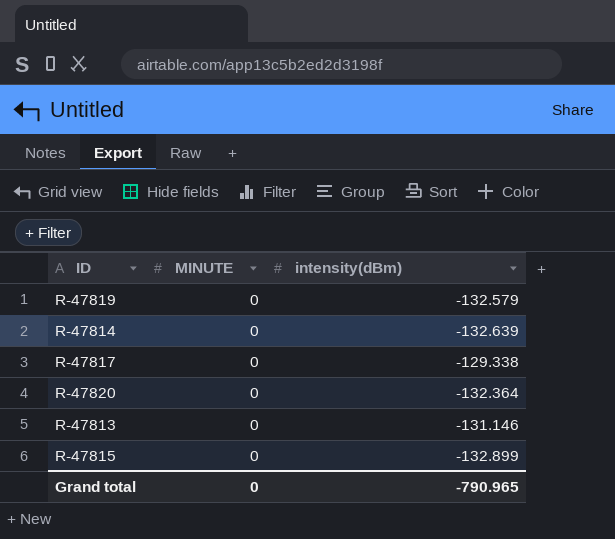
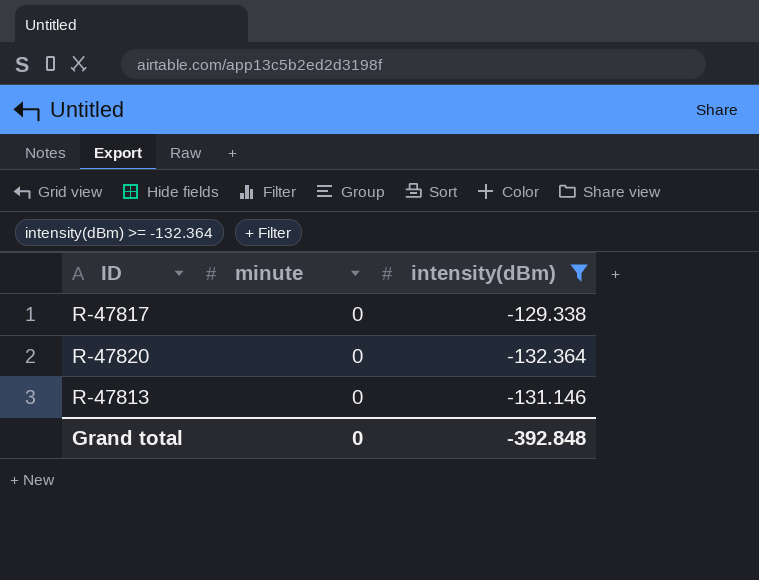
filter: none -> intensity(dBm) >= -132.364
column name: MINUTE -> minute
Grand total | intensity(dBm): -790.965 -> -392.848

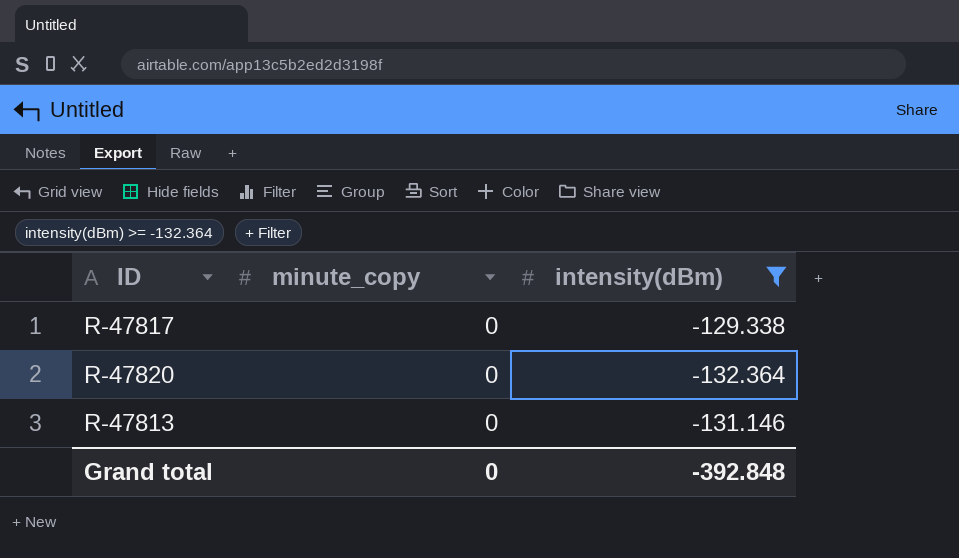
column name: minute -> minute_copy

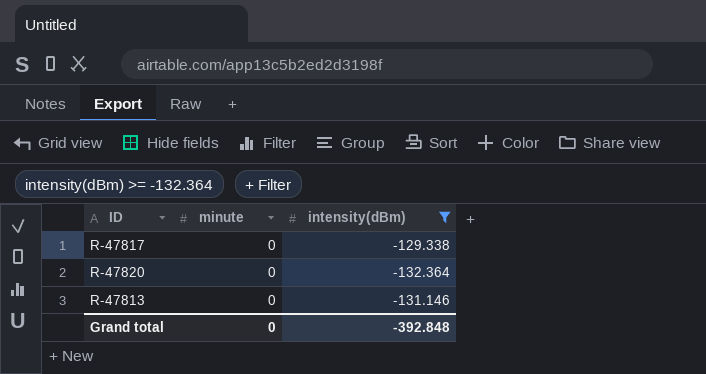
column name: minute_copy -> minute

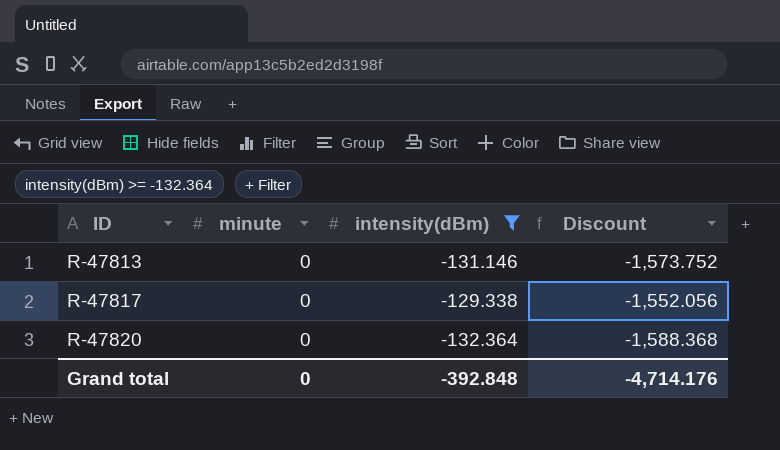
row order: none -> ID ascending
column Discount | formula: none -> [intensity(dBm)] * 12

